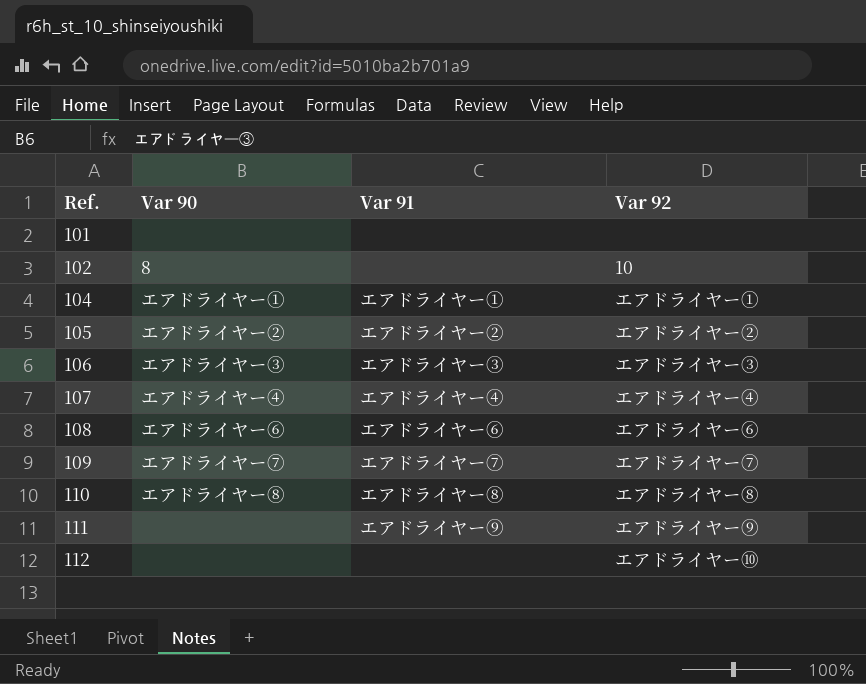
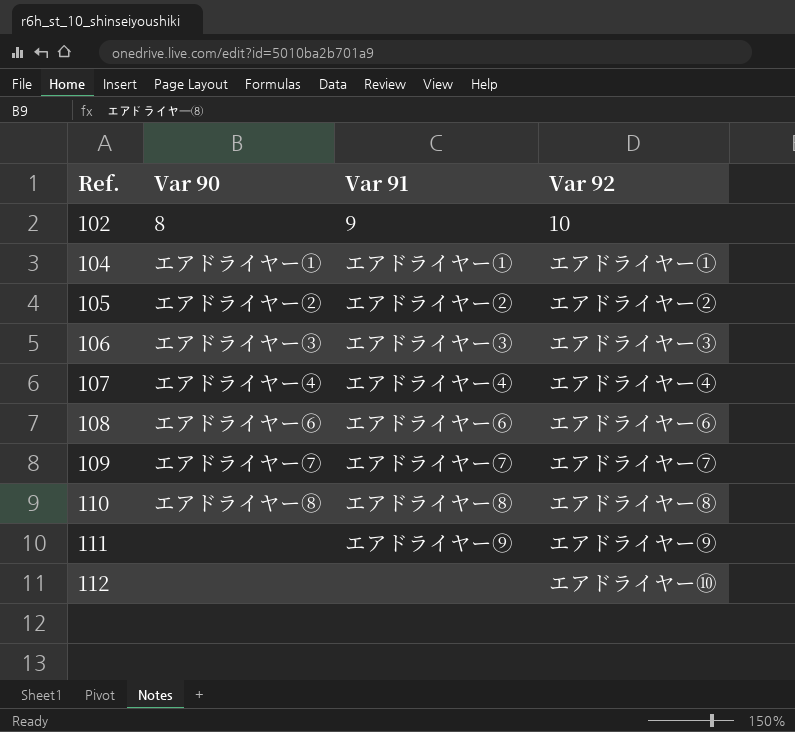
row 101: none | none | none -> none
102 | Var 91: none -> 9

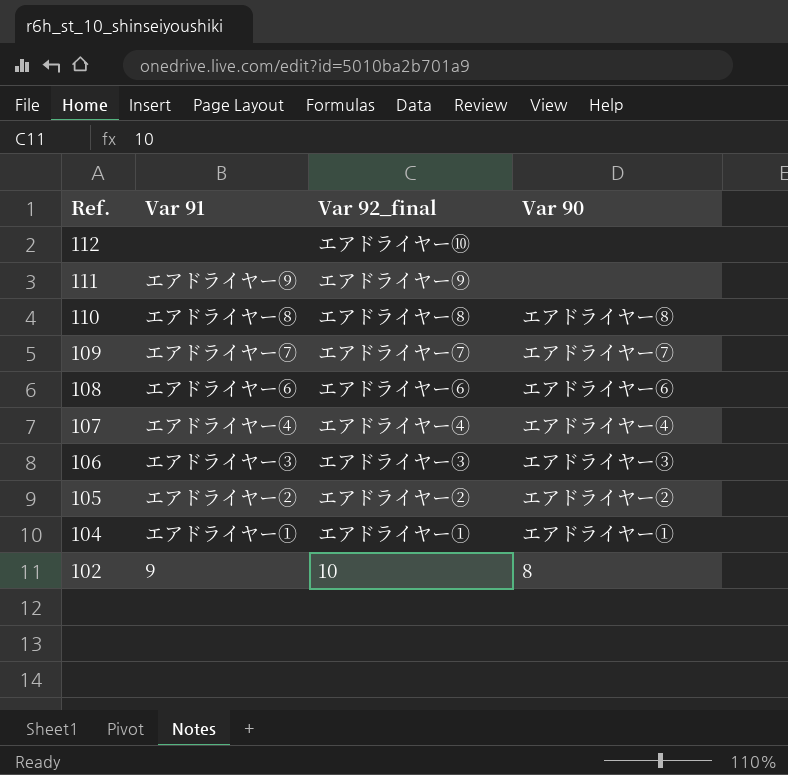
row order: Ref. ascending -> Ref. descending
column name: Var 92 -> Var 92_final
column Var 90 | position: 2 -> 4

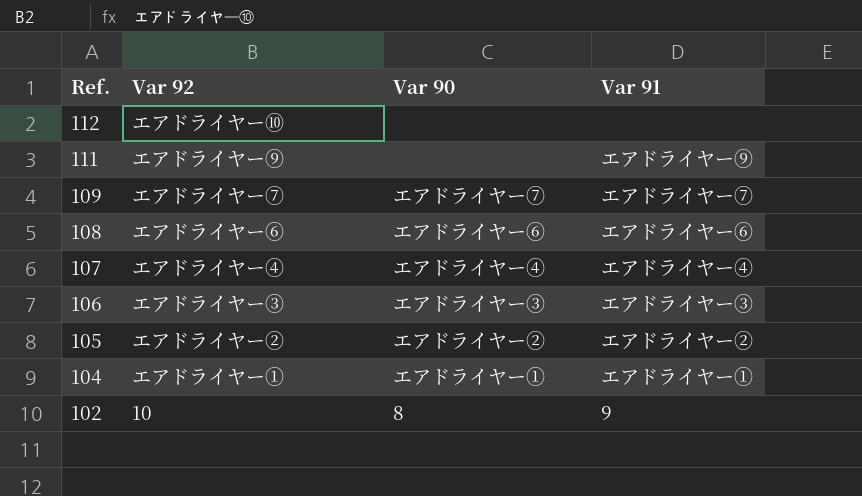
column name: Var 92_final -> Var 92
column Var 91 | position: 2 -> 4
row 110: エアドライヤー⑧ | エアドライヤー⑧ | エアドライヤー⑧ -> none

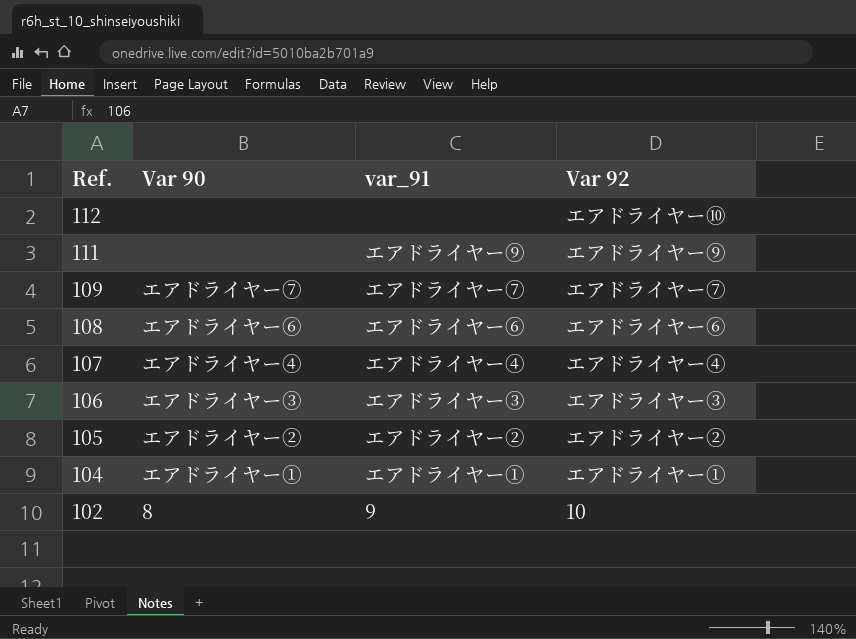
column name: Var 91 -> var_91
column Var 92 | position: 2 -> 4

